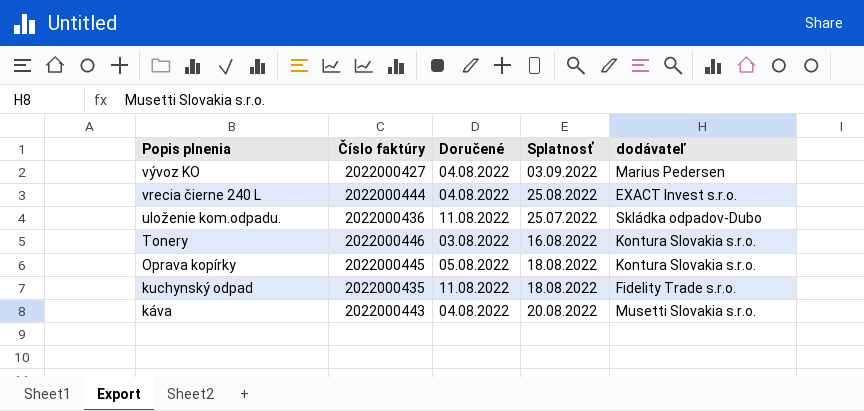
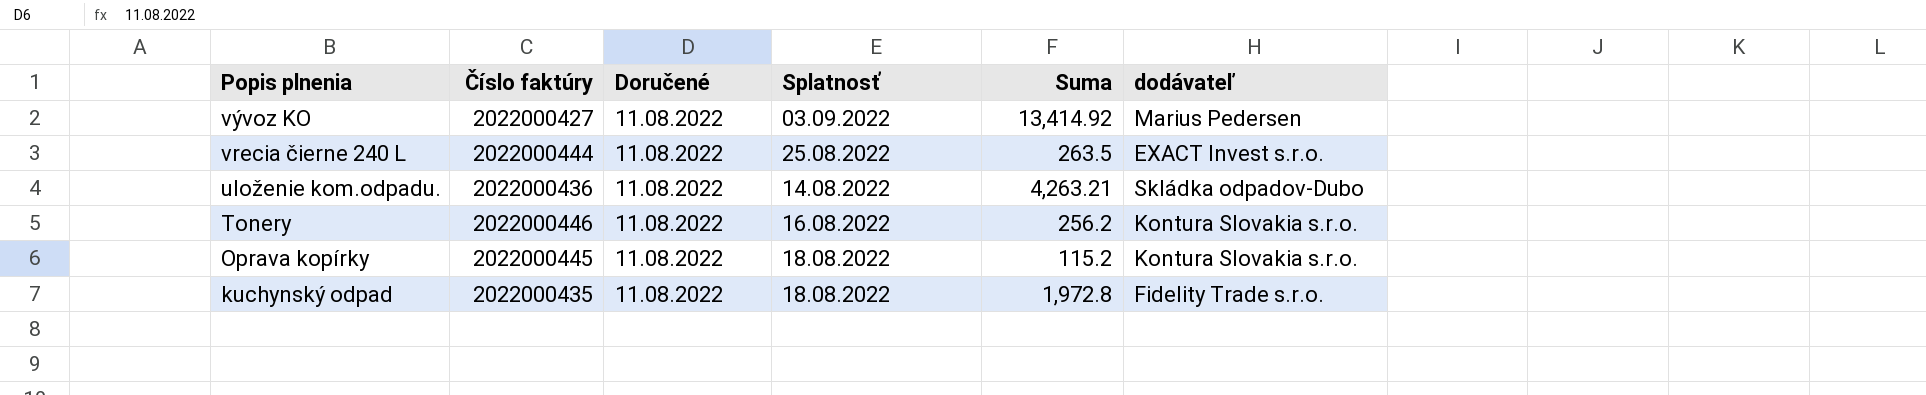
column Suma | position: none -> 5
row káva: 2022000443 | 04.08.2022 | 20.08.2022 | Musetti Slovakia s.r.o. -> none
vývoz KO | Doručené: 04.08.2022 -> 11.08.2022
vrecia čierne 240 L | Doručené: 04.08.2022 -> 11.08.2022
uloženie kom.odpadu. | Splatnosť: 25.07.2022 -> 14.08.2022
Tonery | Doručené: 03.08.2022 -> 11.08.2022
Oprava kopírky | Doručené: 05.08.2022 -> 11.08.2022

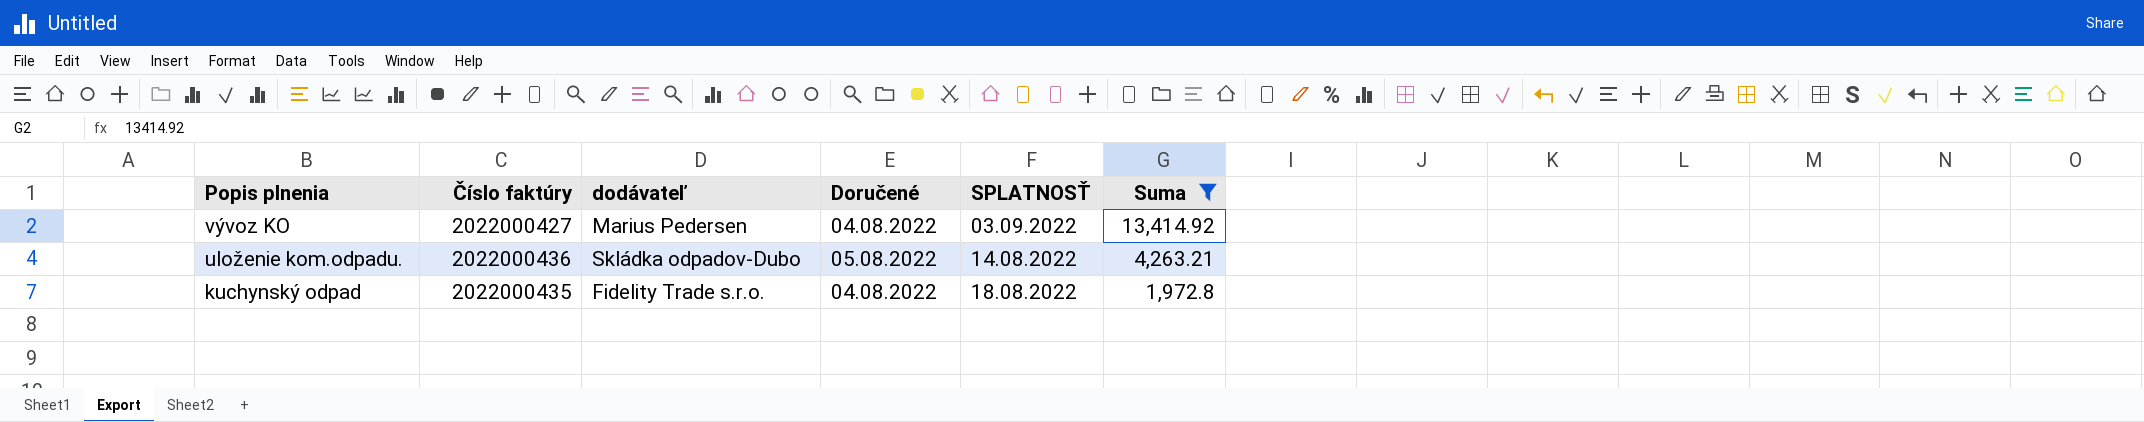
filter: none -> Suma >= 1,972.8
column dodávateľ | position: 6 -> 3
column name: Splatnosť -> SPLATNOSŤ
vývoz KO | Doručené: 11.08.2022 -> 04.08.2022
uloženie kom.odpadu. | Doručené: 11.08.2022 -> 05.08.2022
kuchynský odpad | Doručené: 11.08.2022 -> 04.08.2022

